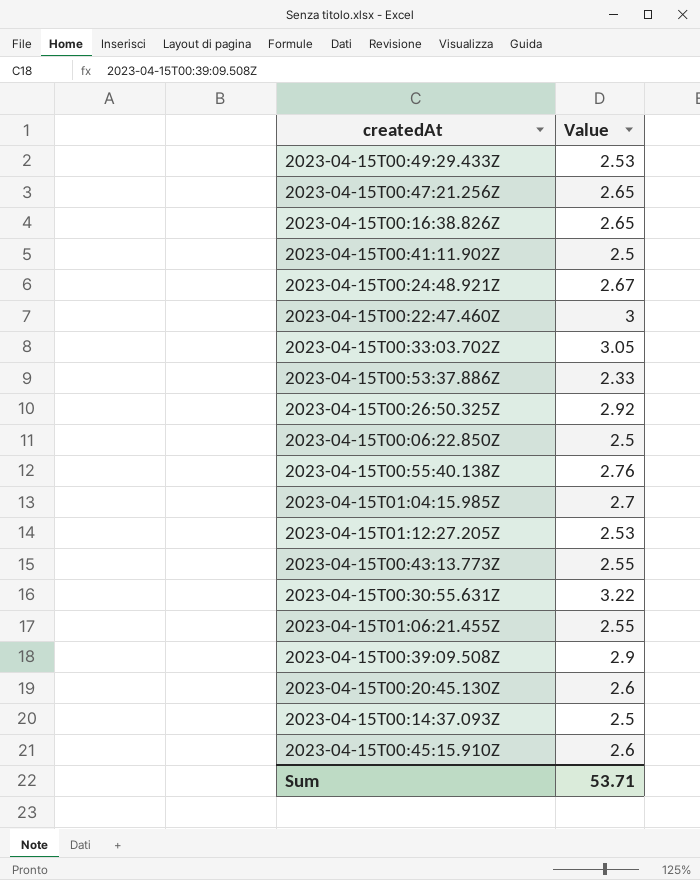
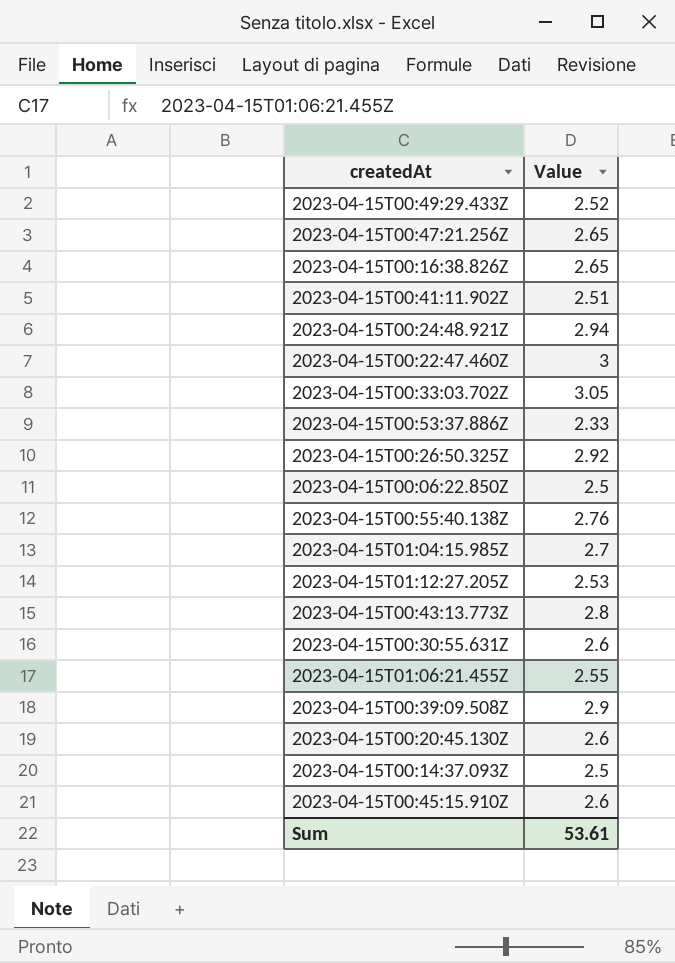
2023-04-15T00:49:29.433Z | Value: 2.53 -> 2.52
2023-04-15T00:41:11.902Z | Value: 2.5 -> 2.51
2023-04-15T00:24:48.921Z | Value: 2.67 -> 2.94
2023-04-15T00:43:13.773Z | Value: 2.55 -> 2.8
2023-04-15T00:30:55.631Z | Value: 3.22 -> 2.6
Sum | Value: 53.71 -> 53.61

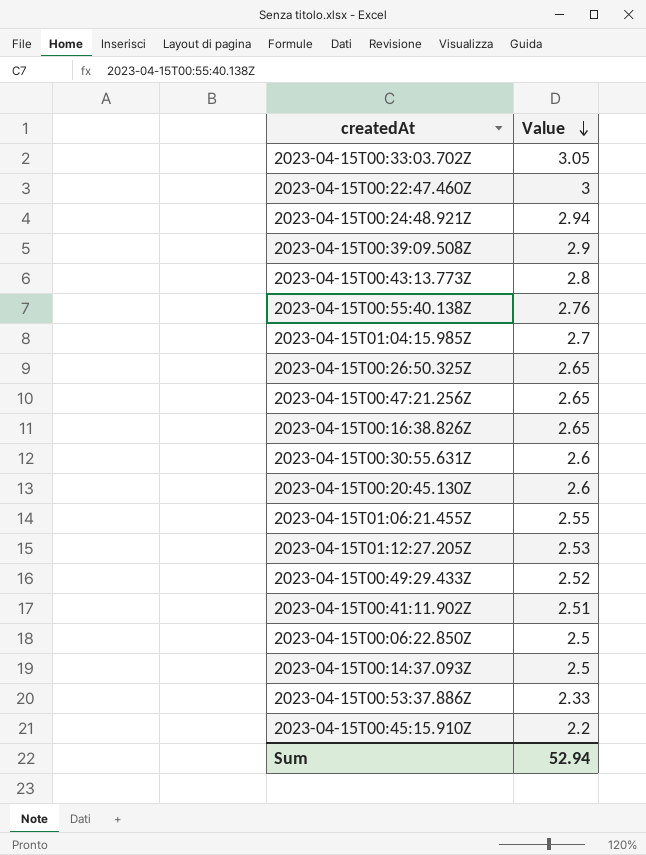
row order: none -> Value descending
2023-04-15T00:26:50.325Z | Value: 2.92 -> 2.65
2023-04-15T00:45:15.910Z | Value: 2.6 -> 2.2
Sum | Value: 53.61 -> 52.94

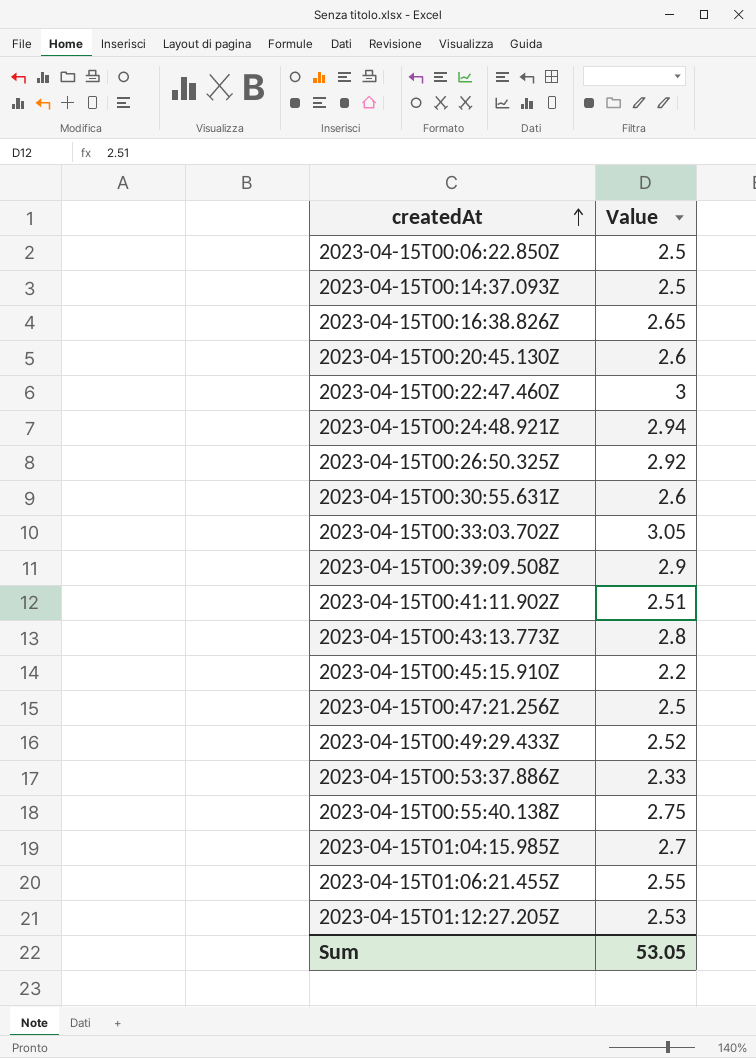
row order: Value descending -> createdAt ascending
2023-04-15T00:26:50.325Z | Value: 2.65 -> 2.92
2023-04-15T00:47:21.256Z | Value: 2.65 -> 2.5
2023-04-15T00:55:40.138Z | Value: 2.76 -> 2.75
Sum | Value: 52.94 -> 53.05

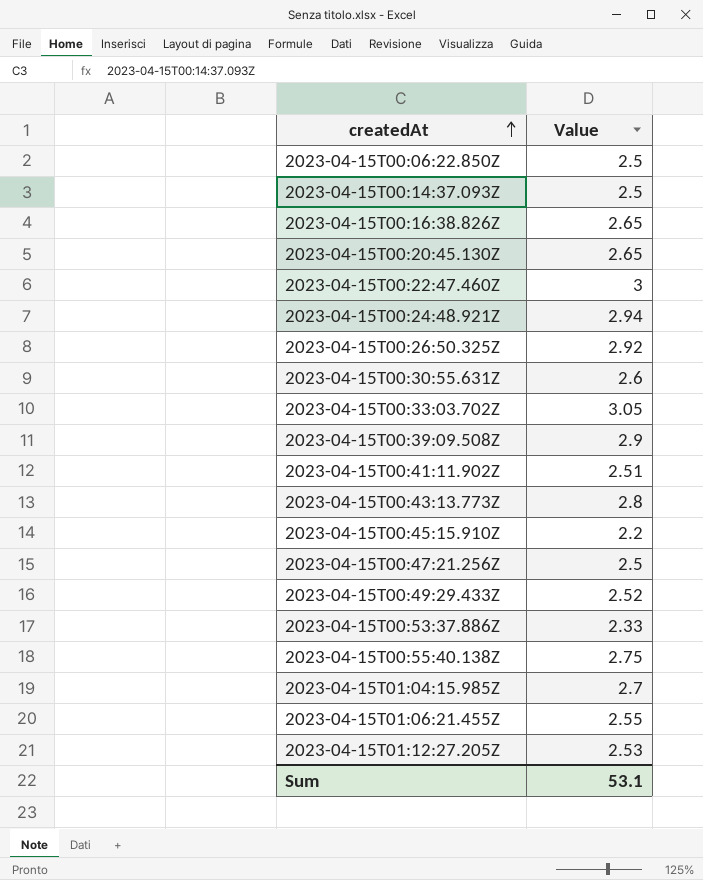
2023-04-15T00:20:45.130Z | Value: 2.6 -> 2.65
Sum | Value: 53.05 -> 53.1

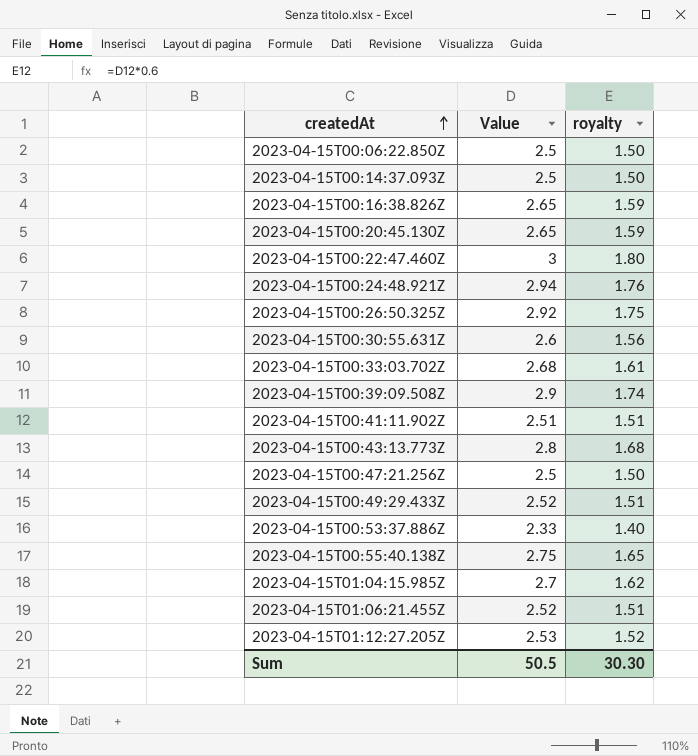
column royalty | formula: none -> [Value] * 0.6
row 2023-04-15T00:45:15.910Z: 2.2 -> none
2023-04-15T00:33:03.702Z | Value: 3.05 -> 2.68
2023-04-15T01:06:21.455Z | Value: 2.55 -> 2.52
Sum | Value: 53.1 -> 50.5

